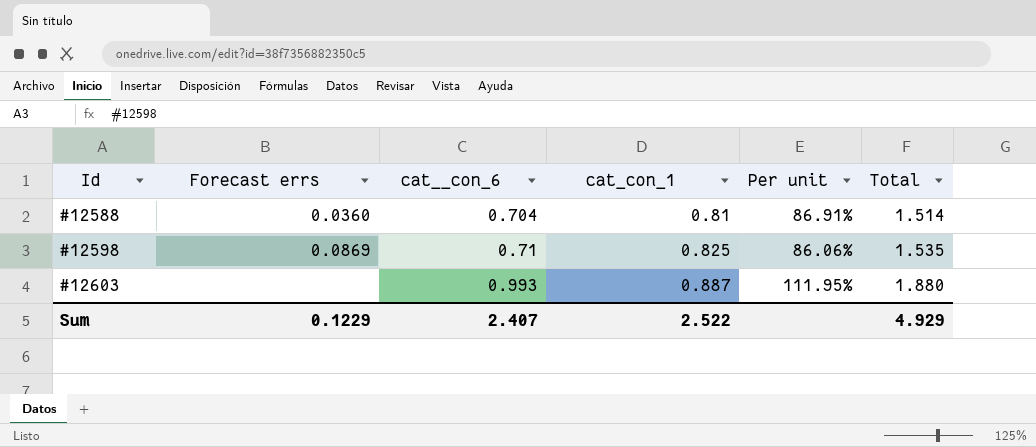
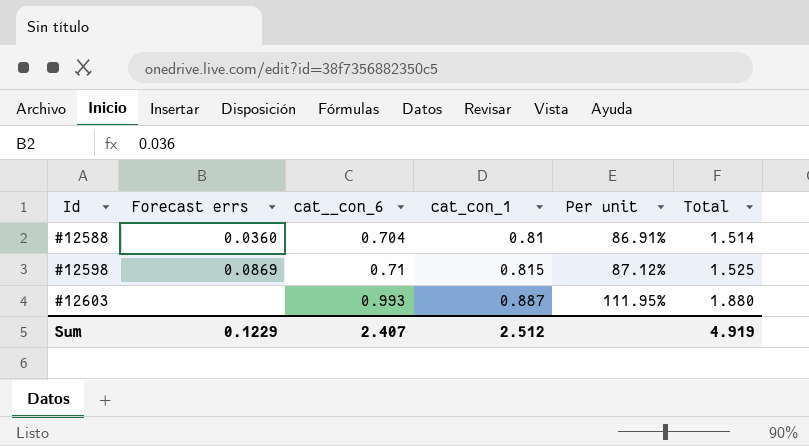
#12598 | cat_con_1: 0.825 -> 0.815
#12598 | Per unit: 86.06% -> 87.12%
#12598 | Total: 1.535 -> 1.525
Sum | cat_con_1: 2.522 -> 2.512
Sum | Total: 4.929 -> 4.919

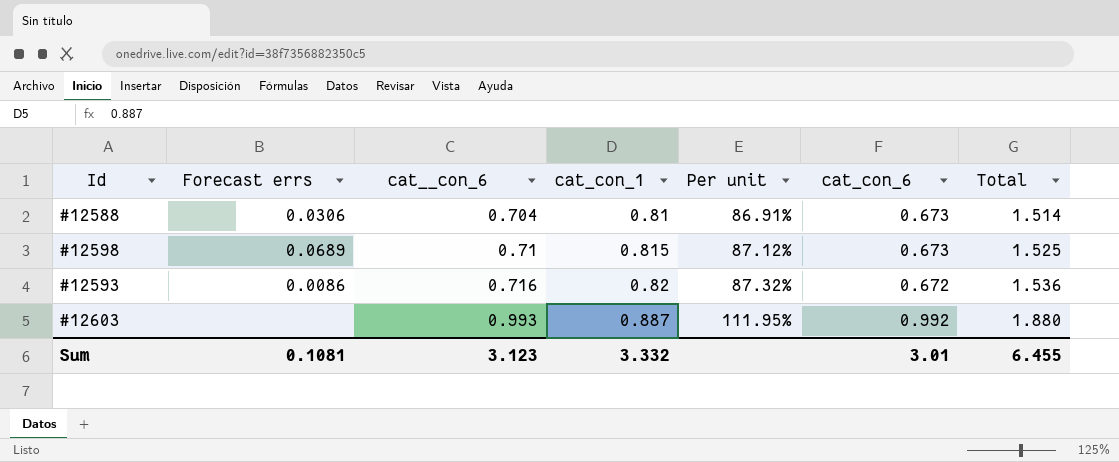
column cat_con_6 | position: none -> 6
#12588 | Forecast errs: 0.0360 -> 0.0306
#12598 | Forecast errs: 0.0869 -> 0.0689
row #12593: none -> 0.0086 | 0.716 | 0.82 | 87.32% | 0.672 | 1.536
Sum | Forecast errs: 0.1229 -> 0.1081
Sum | cat__con_6: 2.407 -> 3.123
Sum | cat_con_1: 2.512 -> 3.332
Sum | Total: 4.919 -> 6.455

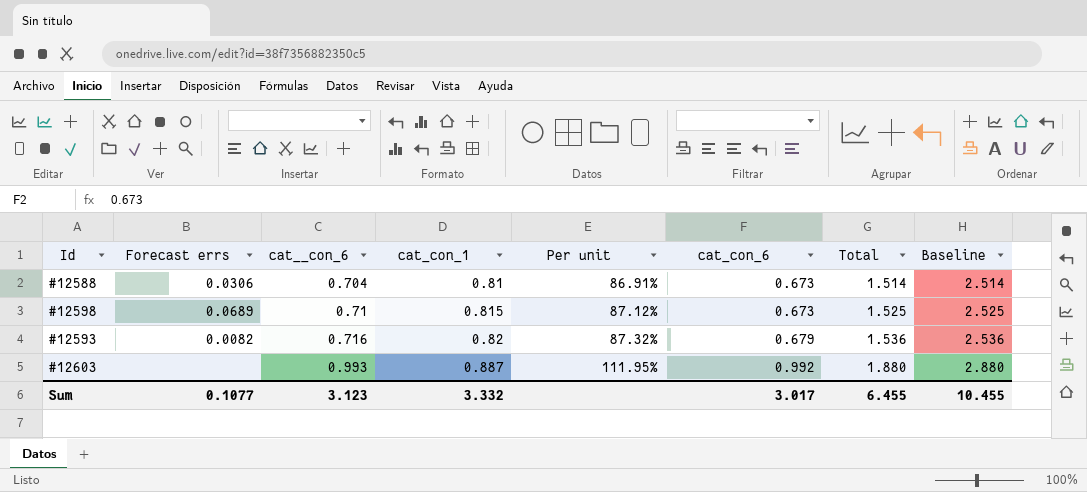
column Baseline | formula: none -> [Total] + 1
#12593 | Forecast errs: 0.0086 -> 0.0082
#12593 | cat_con_6: 0.672 -> 0.679
Sum | Forecast errs: 0.1081 -> 0.1077
Sum | cat_con_6: 3.01 -> 3.017

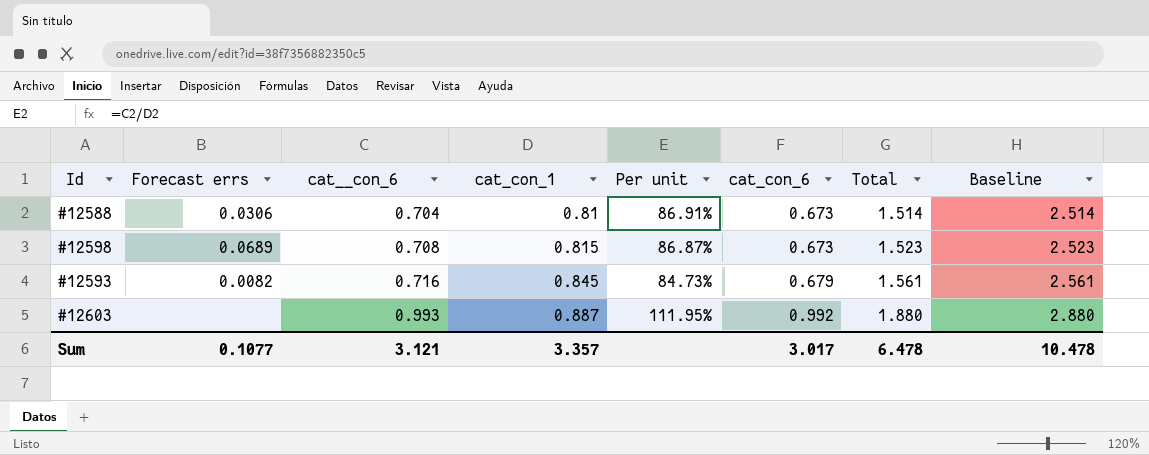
#12598 | cat__con_6: 0.71 -> 0.708
#12598 | Per unit: 87.12% -> 86.87%
#12598 | Total: 1.525 -> 1.523
#12598 | Baseline: 2.525 -> 2.523
#12593 | cat_con_1: 0.82 -> 0.845
#12593 | Per unit: 87.32% -> 84.73%
#12593 | Total: 1.536 -> 1.561
#12593 | Baseline: 2.536 -> 2.561
Sum | cat__con_6: 3.123 -> 3.121
Sum | cat_con_1: 3.332 -> 3.357
Sum | Total: 6.455 -> 6.478
Sum | Baseline: 10.455 -> 10.478

